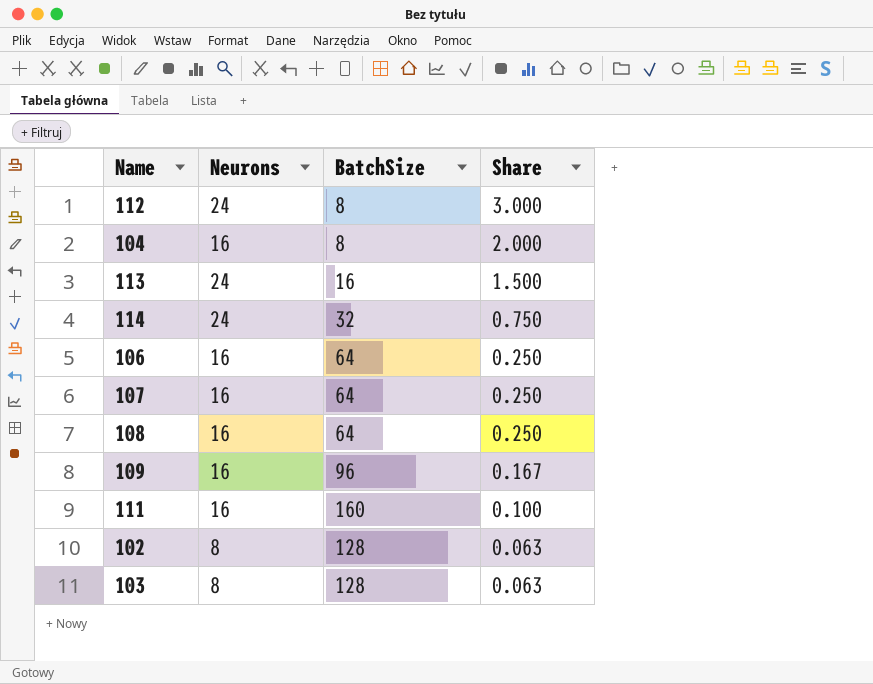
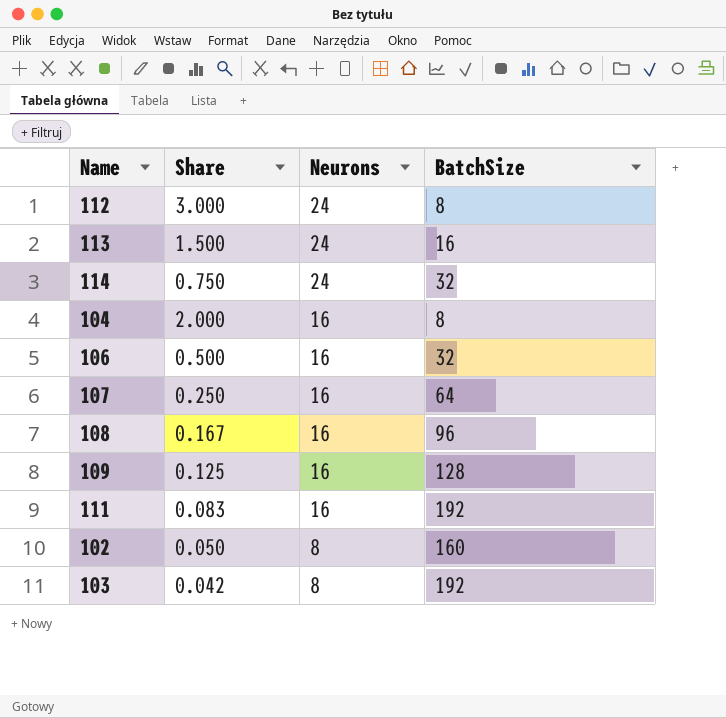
row order: Share descending -> Neurons descending
column Share | position: 4 -> 2
106 | Share: 0.250 -> 0.500
106 | BatchSize: 64 -> 32
108 | Share: 0.250 -> 0.167
108 | BatchSize: 64 -> 96
109 | Share: 0.167 -> 0.125
109 | BatchSize: 96 -> 128
111 | Share: 0.100 -> 0.083
111 | BatchSize: 160 -> 192
102 | Share: 0.063 -> 0.050
102 | BatchSize: 128 -> 160
103 | Share: 0.063 -> 0.042
103 | BatchSize: 128 -> 192

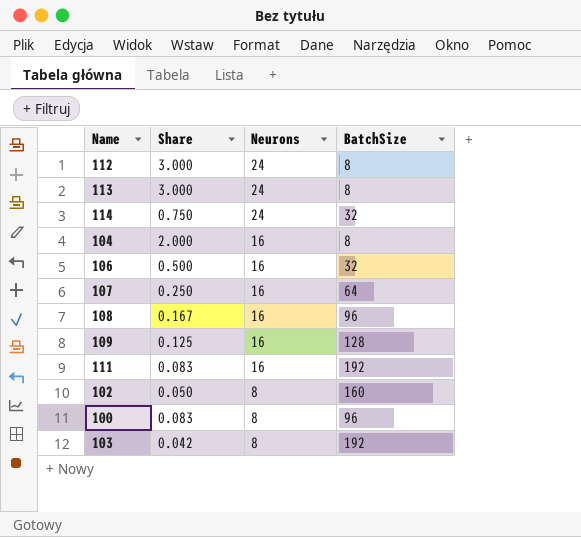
113 | Share: 1.500 -> 3.000
113 | BatchSize: 16 -> 8
row 100: none -> 0.083 | 8 | 96

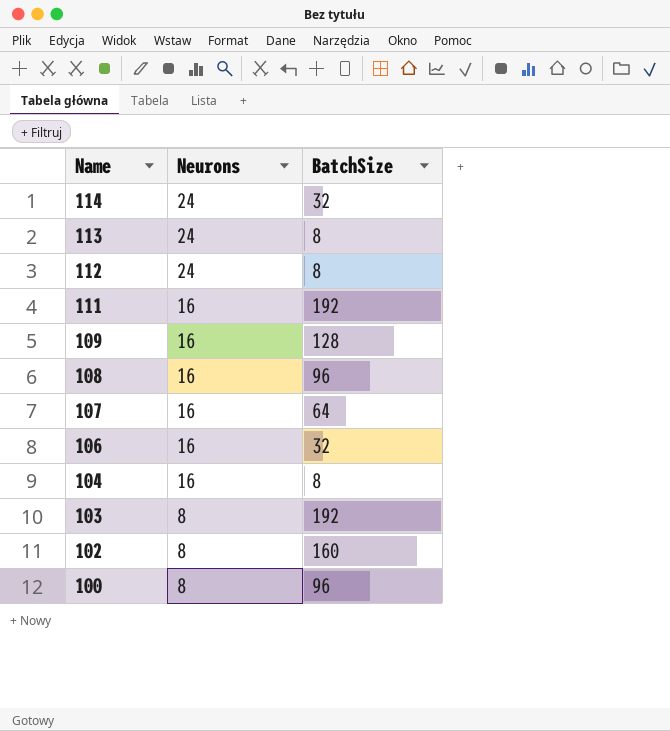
row order: Neurons descending -> Name descending
column Share | formula: [Neurons] / [BatchSize] -> none

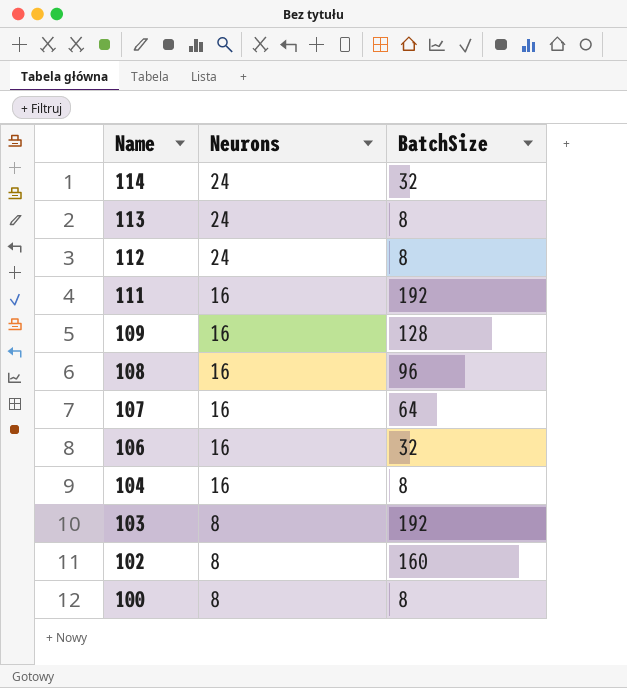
100 | BatchSize: 96 -> 8

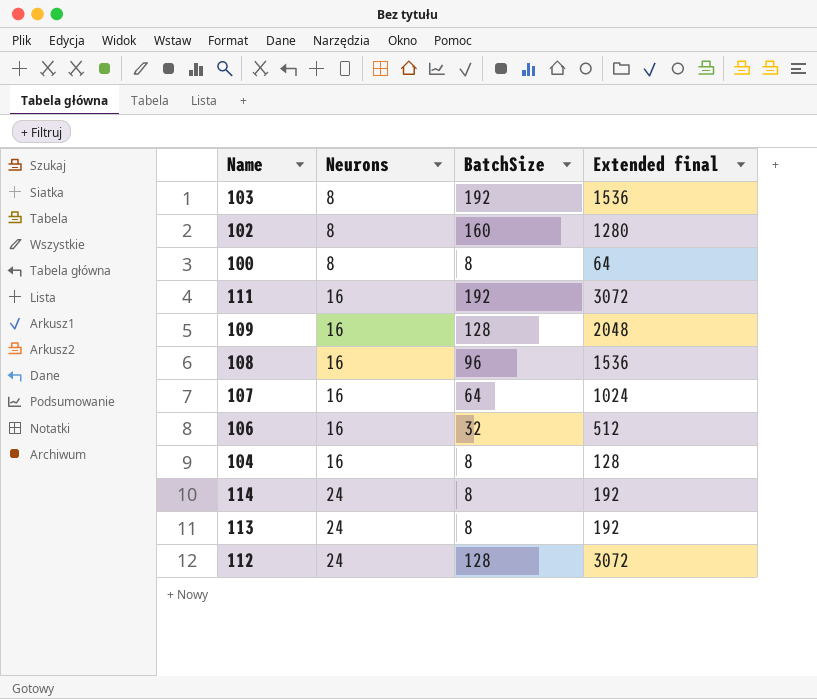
row order: Name descending -> Neurons ascending
column Extended final | formula: none -> [Neurons] * [BatchSize]
114 | BatchSize: 32 -> 8
112 | BatchSize: 8 -> 128

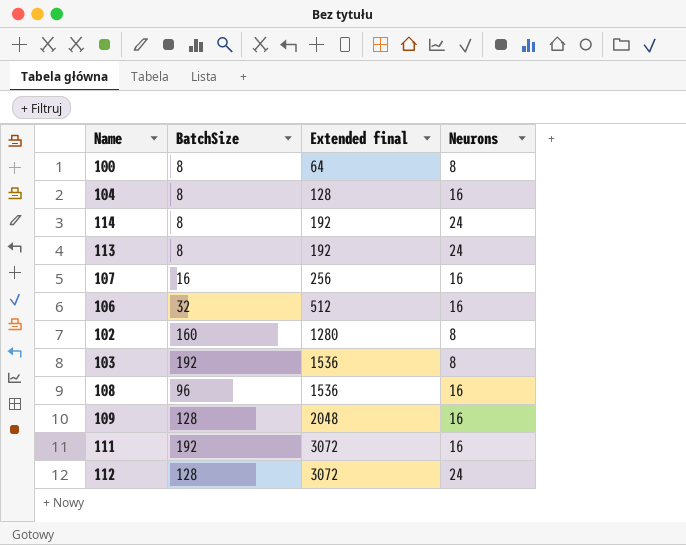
row order: Neurons ascending -> Extended final ascending
column Neurons | position: 2 -> 4
107 | BatchSize: 64 -> 16
107 | Extended final: 1024 -> 256

